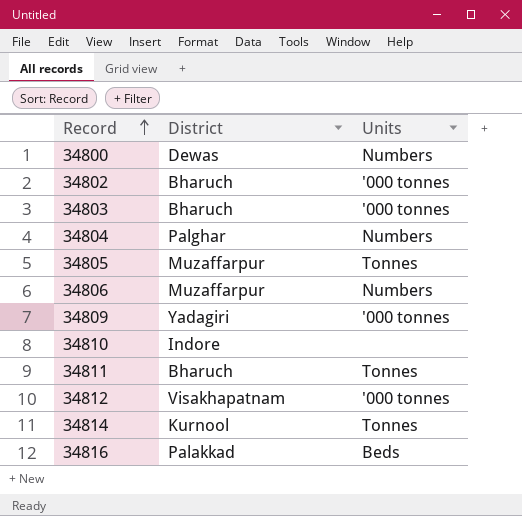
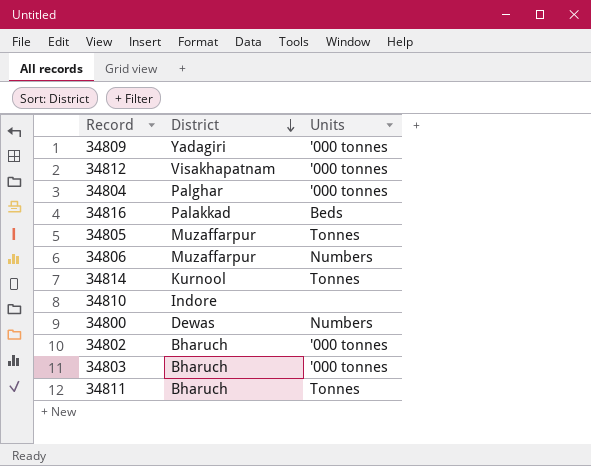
row order: Record ascending -> District descending
34804 | Units: Numbers -> '000 tonnes

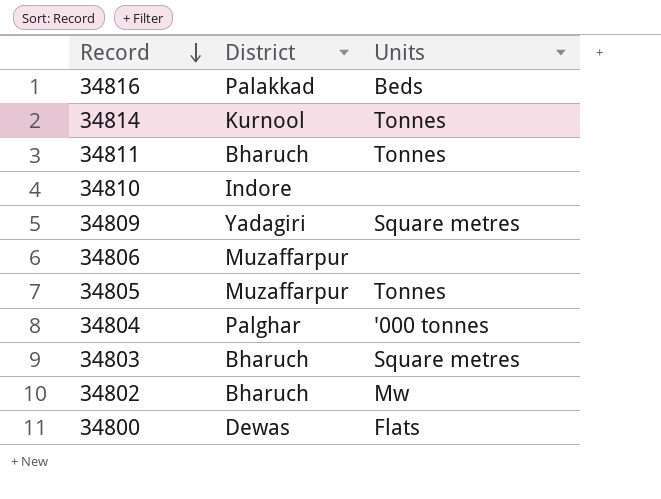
row order: District descending -> Record descending
row 34812: Visakhapatnam | '000 tonnes -> none
34809 | Units: '000 tonnes -> Square metres
34806 | Units: Numbers -> none
34803 | Units: '000 tonnes -> Square metres
34802 | Units: '000 tonnes -> Mw
34800 | Units: Numbers -> Flats

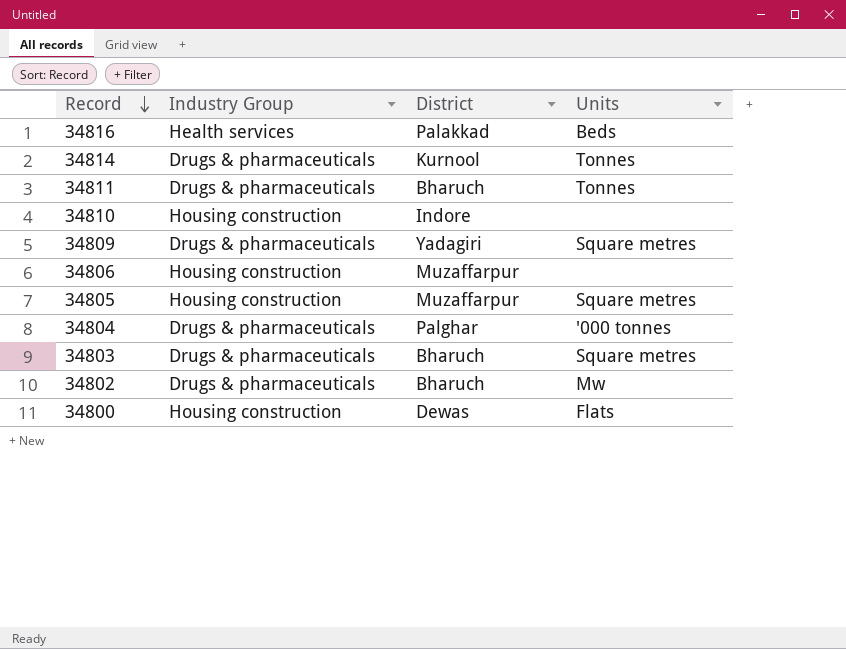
column Industry Group | position: none -> 2
34805 | Units: Tonnes -> Square metres

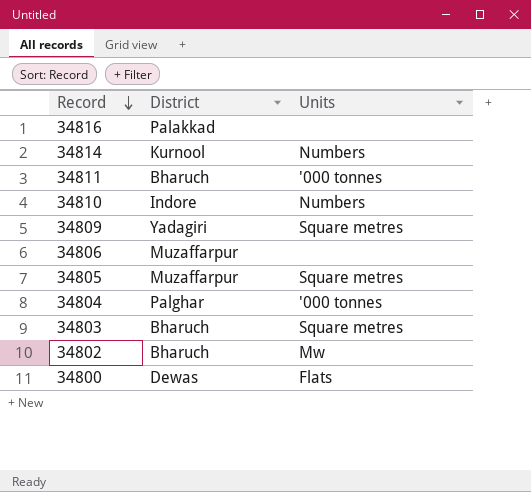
column Industry Group | position: 2 -> none
34816 | Units: Beds -> none
34814 | Units: Tonnes -> Numbers
34811 | Units: Tonnes -> '000 tonnes
34810 | Units: none -> Numbers

